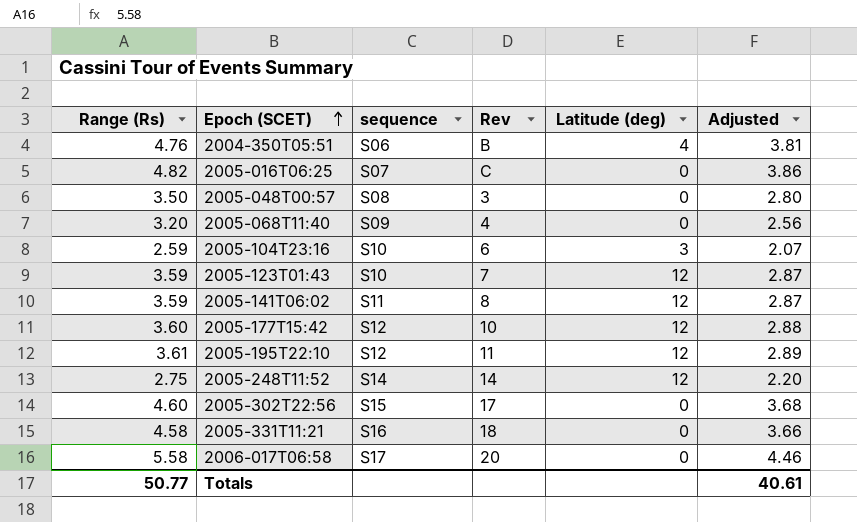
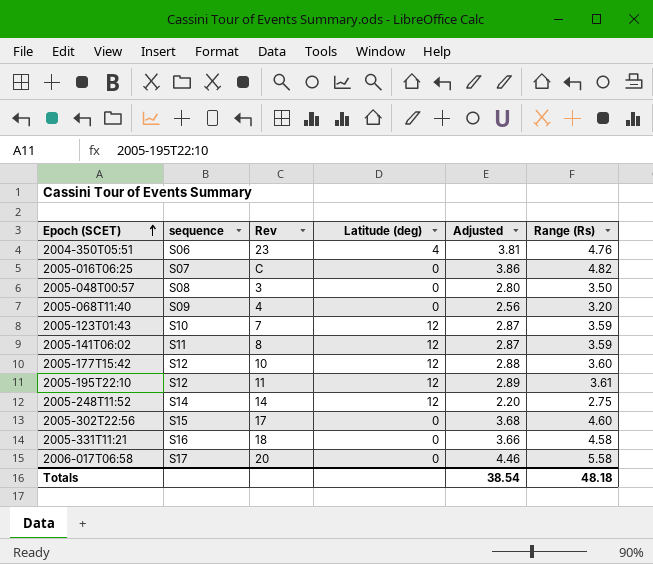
column Range (Rs) | position: 1 -> 6
row 2005-104T23:16: 2.59 | S10 | 6 | 3 | 2.07 -> none
2004-350T05:51 | Rev: B -> 23
Totals | Adjusted: 40.61 -> 38.54
Totals | Range (Rs): 50.77 -> 48.18

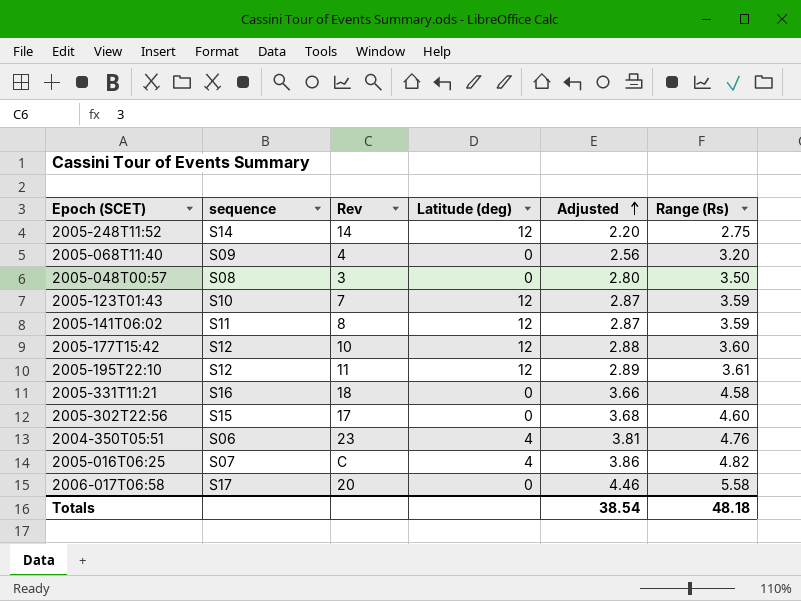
row order: Epoch (SCET) ascending -> Adjusted ascending
2005-016T06:25 | Latitude (deg): 0 -> 4

